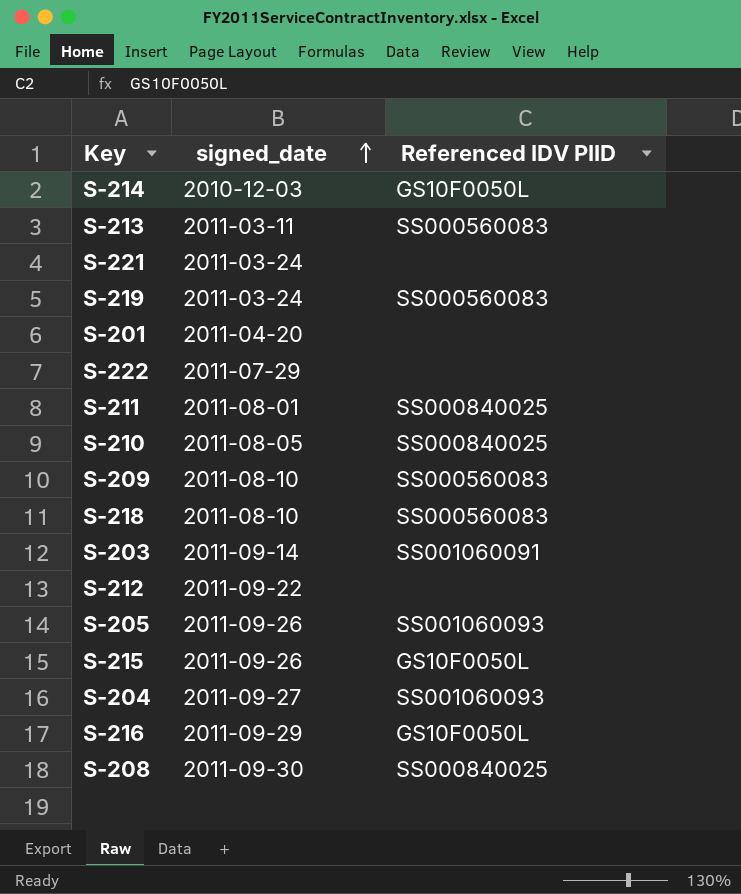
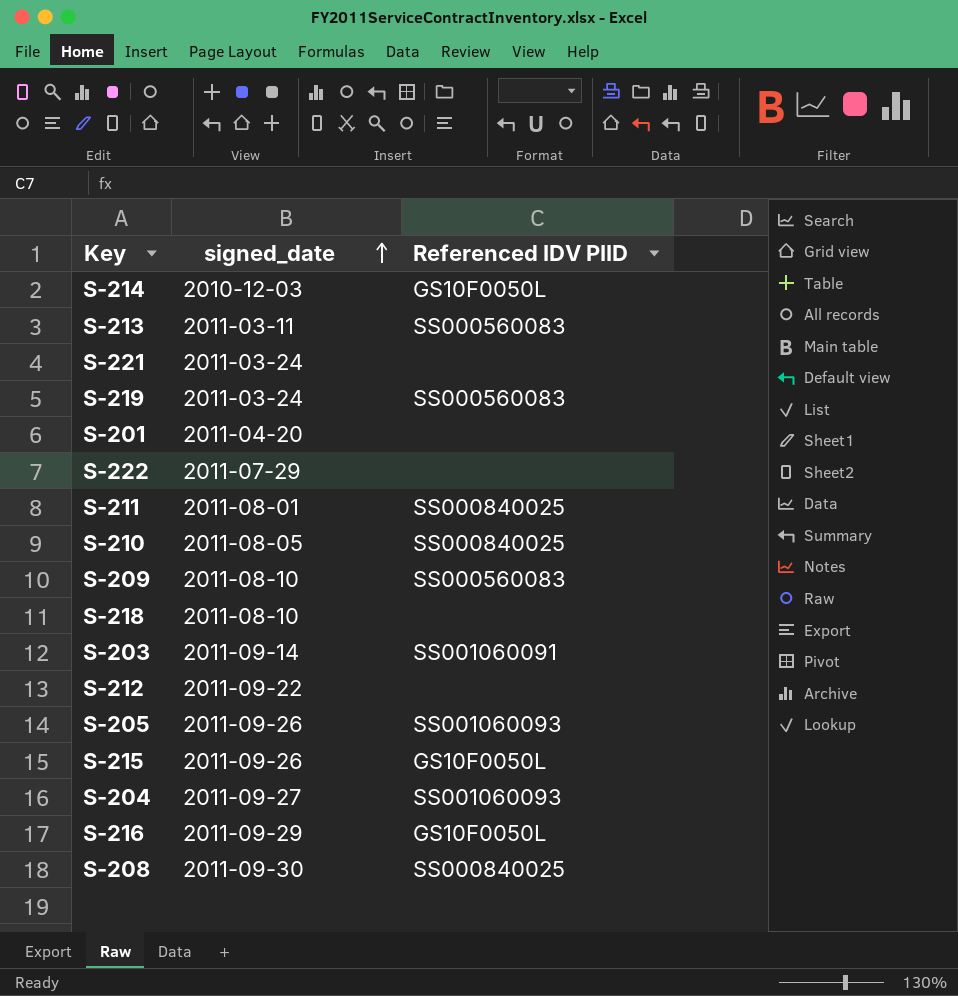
S-218 | Referenced IDV PIID: SS000560083 -> none

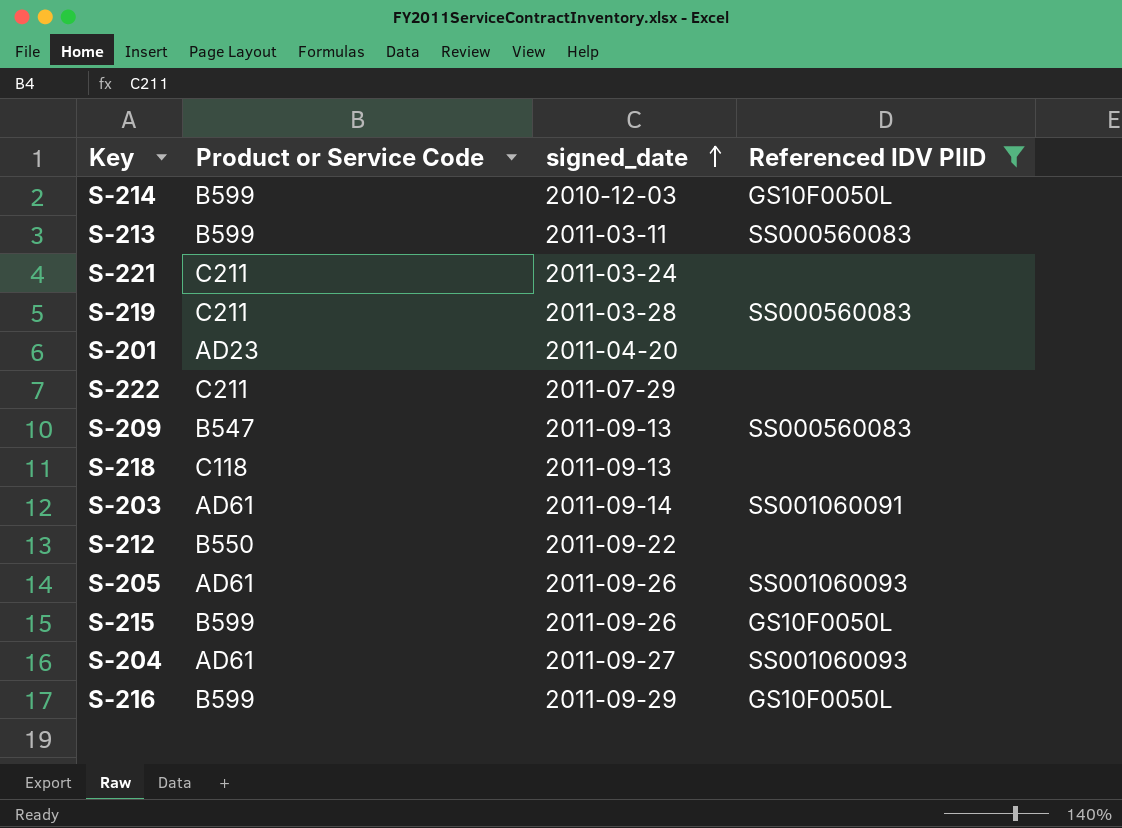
filter: none -> Referenced IDV PIID != SS000840025
column Product or Service Code | position: none -> 2
S-219 | signed_date: 2011-03-24 -> 2011-03-28
S-209 | signed_date: 2011-08-10 -> 2011-09-13
S-218 | signed_date: 2011-08-10 -> 2011-09-13

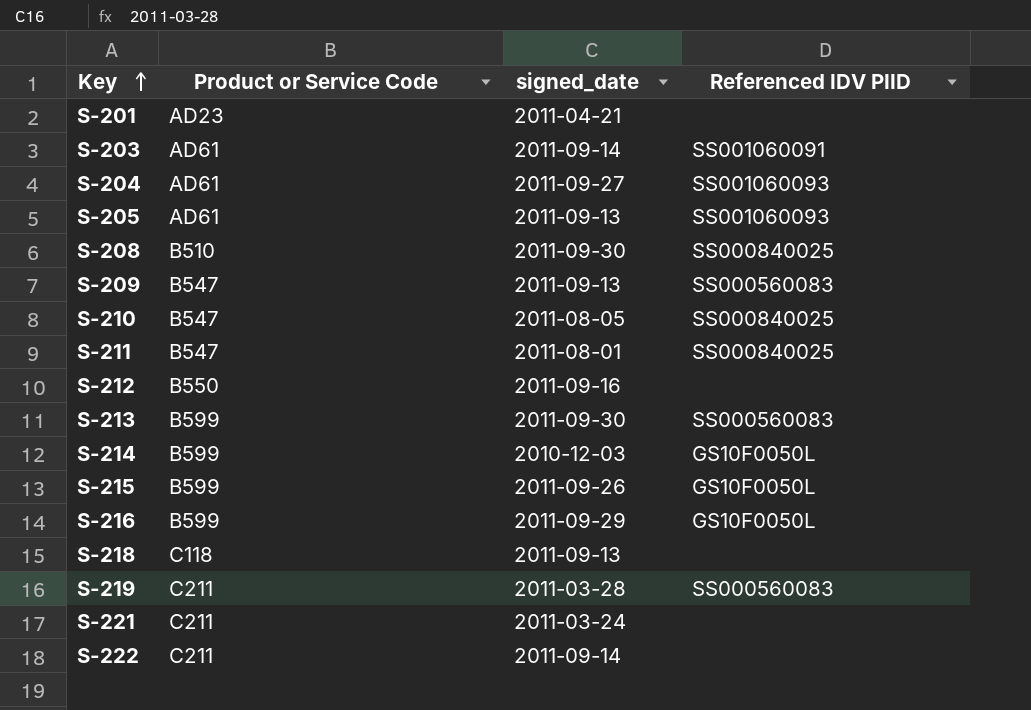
filter: Referenced IDV PIID != SS000840025 -> none
row order: signed_date ascending -> Key ascending
S-201 | signed_date: 2011-04-20 -> 2011-04-21
S-205 | signed_date: 2011-09-26 -> 2011-09-13
S-212 | signed_date: 2011-09-22 -> 2011-09-16
S-213 | signed_date: 2011-03-11 -> 2011-09-30
S-222 | signed_date: 2011-07-29 -> 2011-09-14

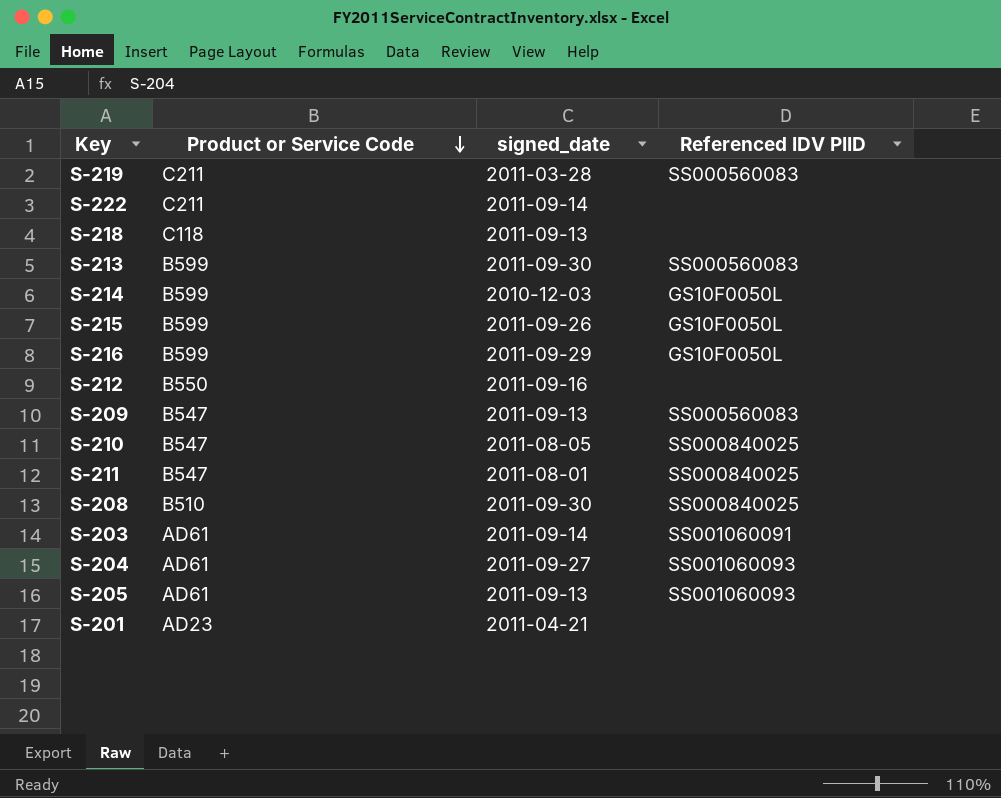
row order: Key ascending -> Product or Service Code descending
row S-221: C211 | 2011-03-24 | none -> none

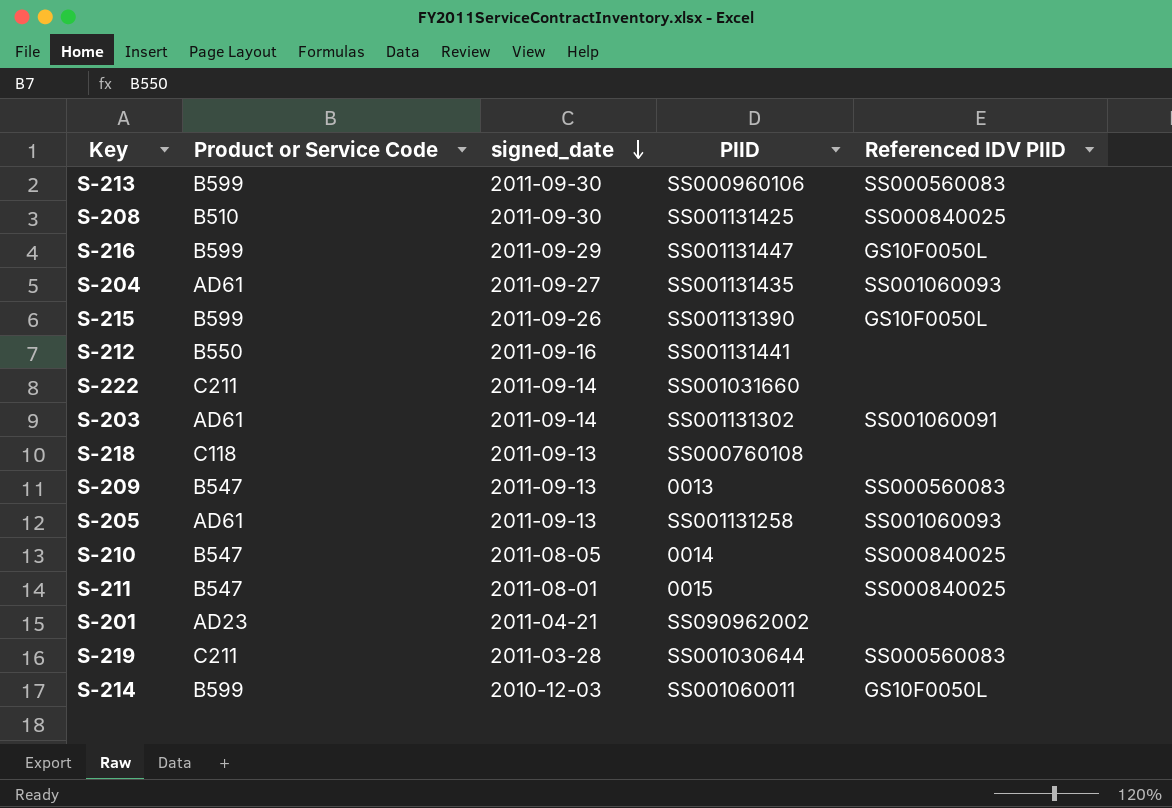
row order: Product or Service Code descending -> signed_date descending
column PIID | position: none -> 4

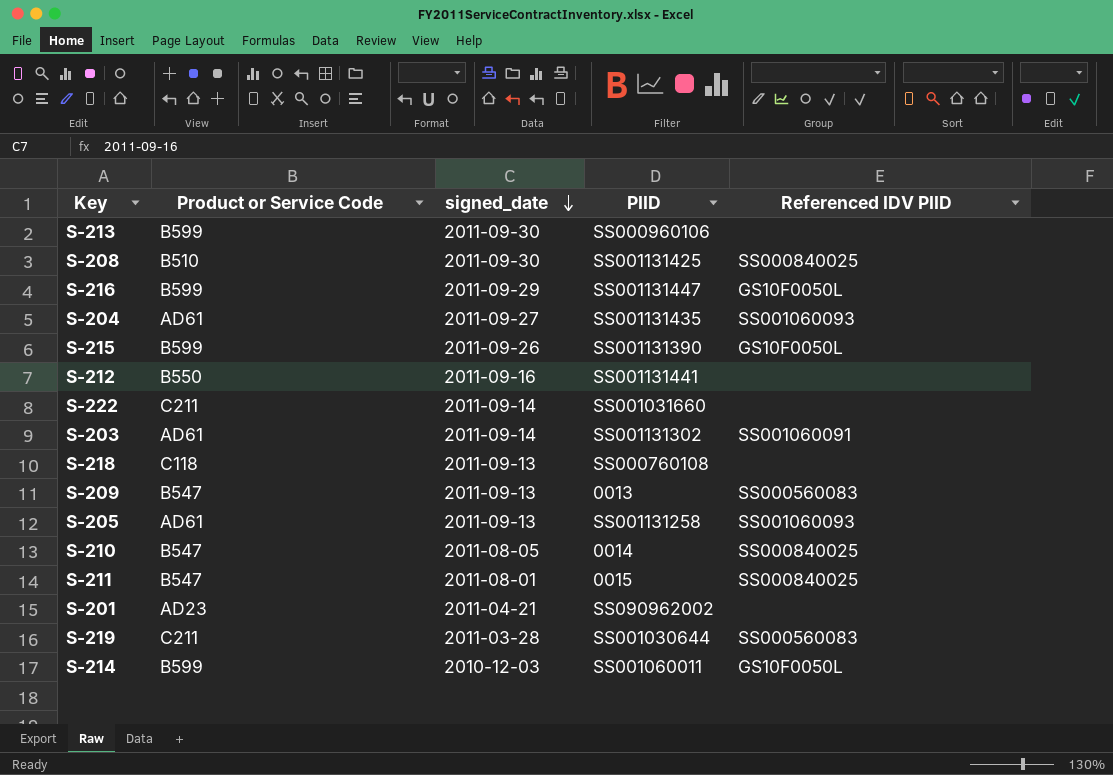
S-213 | Referenced IDV PIID: SS000560083 -> none

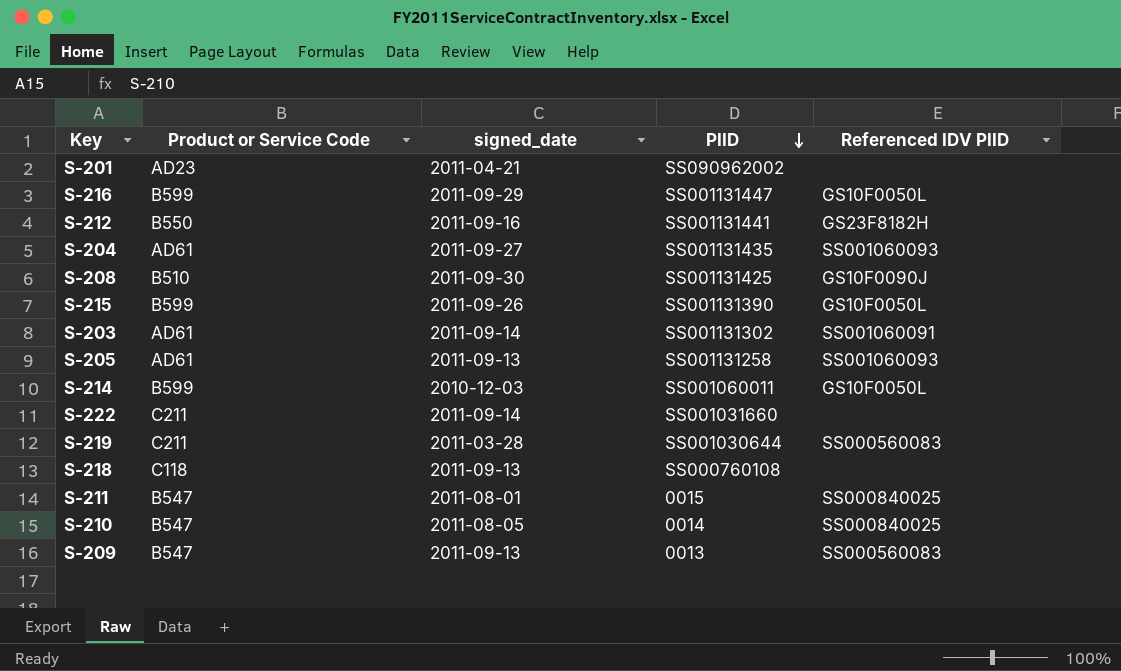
row order: signed_date descending -> PIID descending
row S-213: B599 | 2011-09-30 | SS000960106 | none -> none
S-212 | Referenced IDV PIID: none -> GS23F8182H
S-208 | Referenced IDV PIID: SS000840025 -> GS10F0090J

